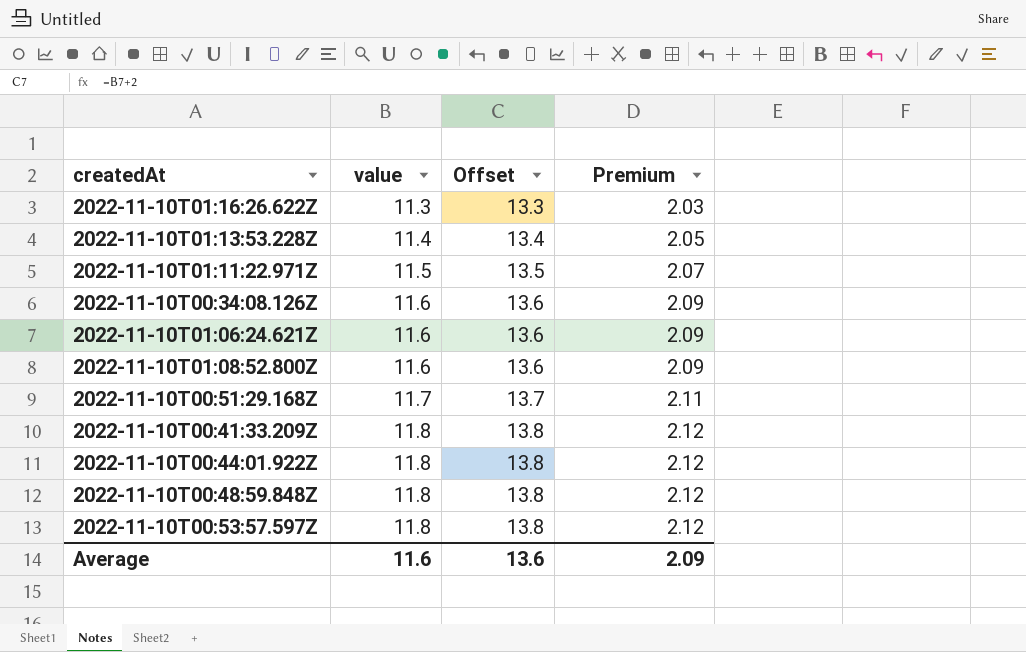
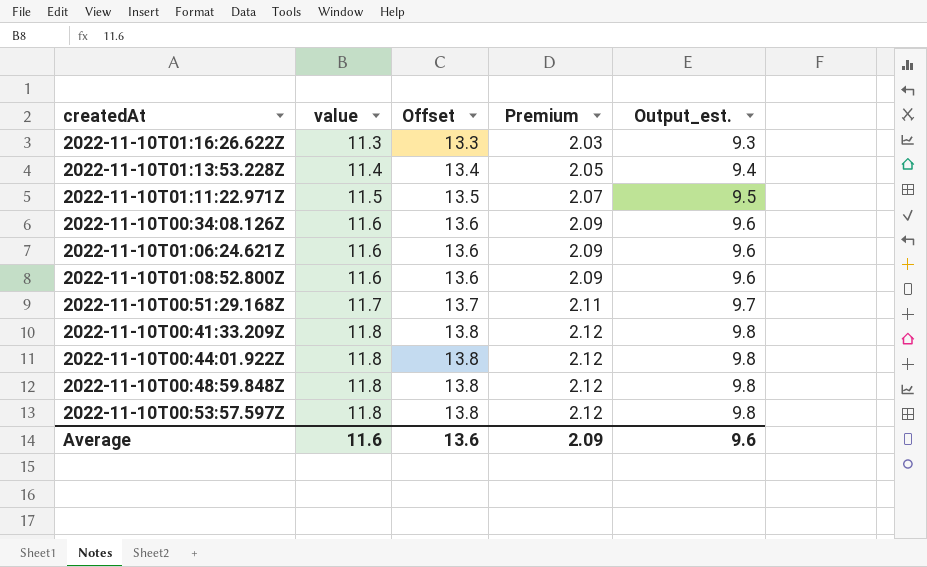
column Output_est. | formula: none -> [value] - 2

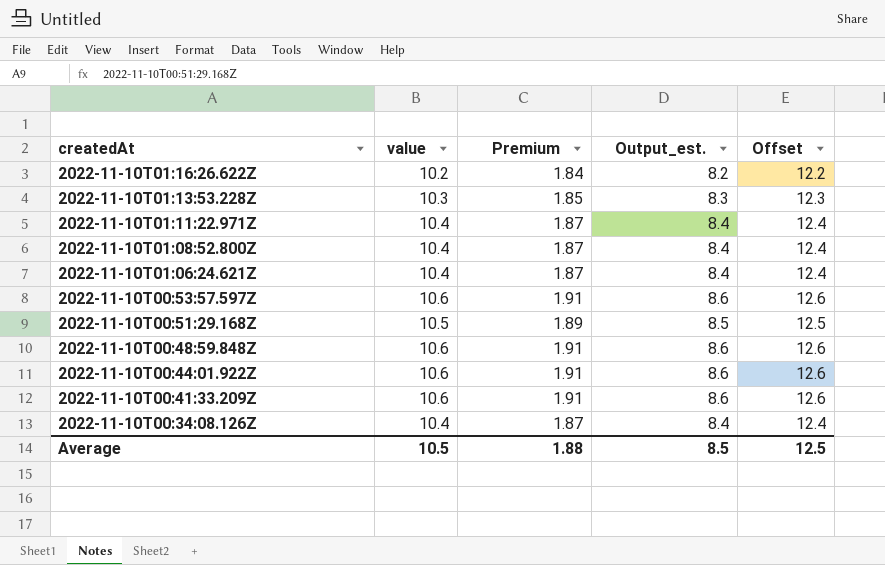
row order: value ascending -> createdAt descending
column Offset | position: 3 -> 5
2022-11-10T01:16:26.622Z | value: 11.3 -> 10.2
2022-11-10T01:16:26.622Z | Premium: 2.03 -> 1.84
2022-11-10T01:16:26.622Z | Output_est.: 9.3 -> 8.2
2022-11-10T01:16:26.622Z | Offset: 13.3 -> 12.2
2022-11-10T01:13:53.228Z | value: 11.4 -> 10.3
2022-11-10T01:13:53.228Z | Premium: 2.05 -> 1.85
2022-11-10T01:13:53.228Z | Output_est.: 9.4 -> 8.3
2022-11-10T01:13:53.228Z | Offset: 13.4 -> 12.3
2022-11-10T01:11:22.971Z | value: 11.5 -> 10.4
2022-11-10T01:11:22.971Z | Premium: 2.07 -> 1.87
2022-11-10T01:11:22.971Z | Output_est.: 9.5 -> 8.4
2022-11-10T01:11:22.971Z | Offset: 13.5 -> 12.4
2022-11-10T01:08:52.800Z | value: 11.6 -> 10.4
2022-11-10T01:08:52.800Z | Premium: 2.09 -> 1.87
2022-11-10T01:08:52.800Z | Output_est.: 9.6 -> 8.4
2022-11-10T01:08:52.800Z | Offset: 13.6 -> 12.4
2022-11-10T01:06:24.621Z | value: 11.6 -> 10.4
2022-11-10T01:06:24.621Z | Premium: 2.09 -> 1.87
2022-11-10T01:06:24.621Z | Output_est.: 9.6 -> 8.4
2022-11-10T01:06:24.621Z | Offset: 13.6 -> 12.4
2022-11-10T00:53:57.597Z | value: 11.8 -> 10.6
2022-11-10T00:53:57.597Z | Premium: 2.12 -> 1.91
2022-11-10T00:53:57.597Z | Output_est.: 9.8 -> 8.6
2022-11-10T00:53:57.597Z | Offset: 13.8 -> 12.6
2022-11-10T00:51:29.168Z | value: 11.7 -> 10.5
2022-11-10T00:51:29.168Z | Premium: 2.11 -> 1.89
2022-11-10T00:51:29.168Z | Output_est.: 9.7 -> 8.5
2022-11-10T00:51:29.168Z | Offset: 13.7 -> 12.5
2022-11-10T00:48:59.848Z | value: 11.8 -> 10.6
2022-11-10T00:48:59.848Z | Premium: 2.12 -> 1.91
2022-11-10T00:48:59.848Z | Output_est.: 9.8 -> 8.6
2022-11-10T00:48:59.848Z | Offset: 13.8 -> 12.6
2022-11-10T00:44:01.922Z | value: 11.8 -> 10.6
2022-11-10T00:44:01.922Z | Premium: 2.12 -> 1.91
2022-11-10T00:44:01.922Z | Output_est.: 9.8 -> 8.6
2022-11-10T00:44:01.922Z | Offset: 13.8 -> 12.6
2022-11-10T00:41:33.209Z | value: 11.8 -> 10.6
2022-11-10T00:41:33.209Z | Premium: 2.12 -> 1.91
2022-11-10T00:41:33.209Z | Output_est.: 9.8 -> 8.6
2022-11-10T00:41:33.209Z | Offset: 13.8 -> 12.6
2022-11-10T00:34:08.126Z | value: 11.6 -> 10.4
2022-11-10T00:34:08.126Z | Premium: 2.09 -> 1.87
2022-11-10T00:34:08.126Z | Output_est.: 9.6 -> 8.4
2022-11-10T00:34:08.126Z | Offset: 13.6 -> 12.4
Average | value: 11.6 -> 10.5
Average | Premium: 2.09 -> 1.88
Average | Output_est.: 9.6 -> 8.5
Average | Offset: 13.6 -> 12.5

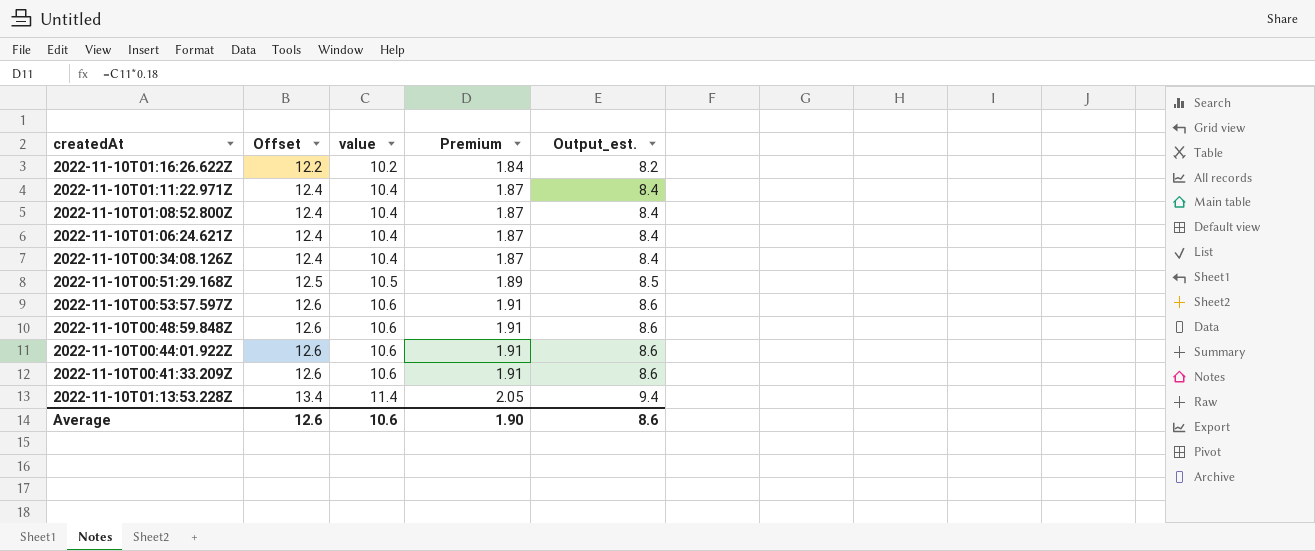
row order: createdAt descending -> Offset ascending
column Offset | position: 5 -> 2
2022-11-10T01:13:53.228Z | Offset: 12.3 -> 13.4
2022-11-10T01:13:53.228Z | value: 10.3 -> 11.4
2022-11-10T01:13:53.228Z | Premium: 1.85 -> 2.05
2022-11-10T01:13:53.228Z | Output_est.: 8.3 -> 9.4
Average | Offset: 12.5 -> 12.6
Average | value: 10.5 -> 10.6
Average | Premium: 1.88 -> 1.90
Average | Output_est.: 8.5 -> 8.6

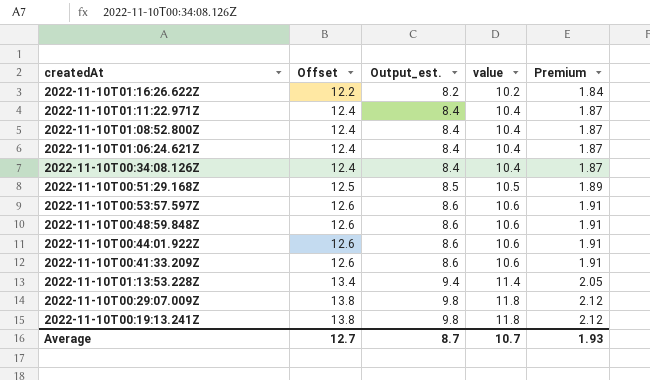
column Output_est. | position: 5 -> 3
row 2022-11-10T00:29:07.009Z: none -> 13.8 | 9.8 | 11.8 | 2.12
row 2022-11-10T00:19:13.241Z: none -> 13.8 | 9.8 | 11.8 | 2.12
Average | Offset: 12.6 -> 12.7
Average | Output_est.: 8.6 -> 8.7
Average | value: 10.6 -> 10.7
Average | Premium: 1.90 -> 1.93

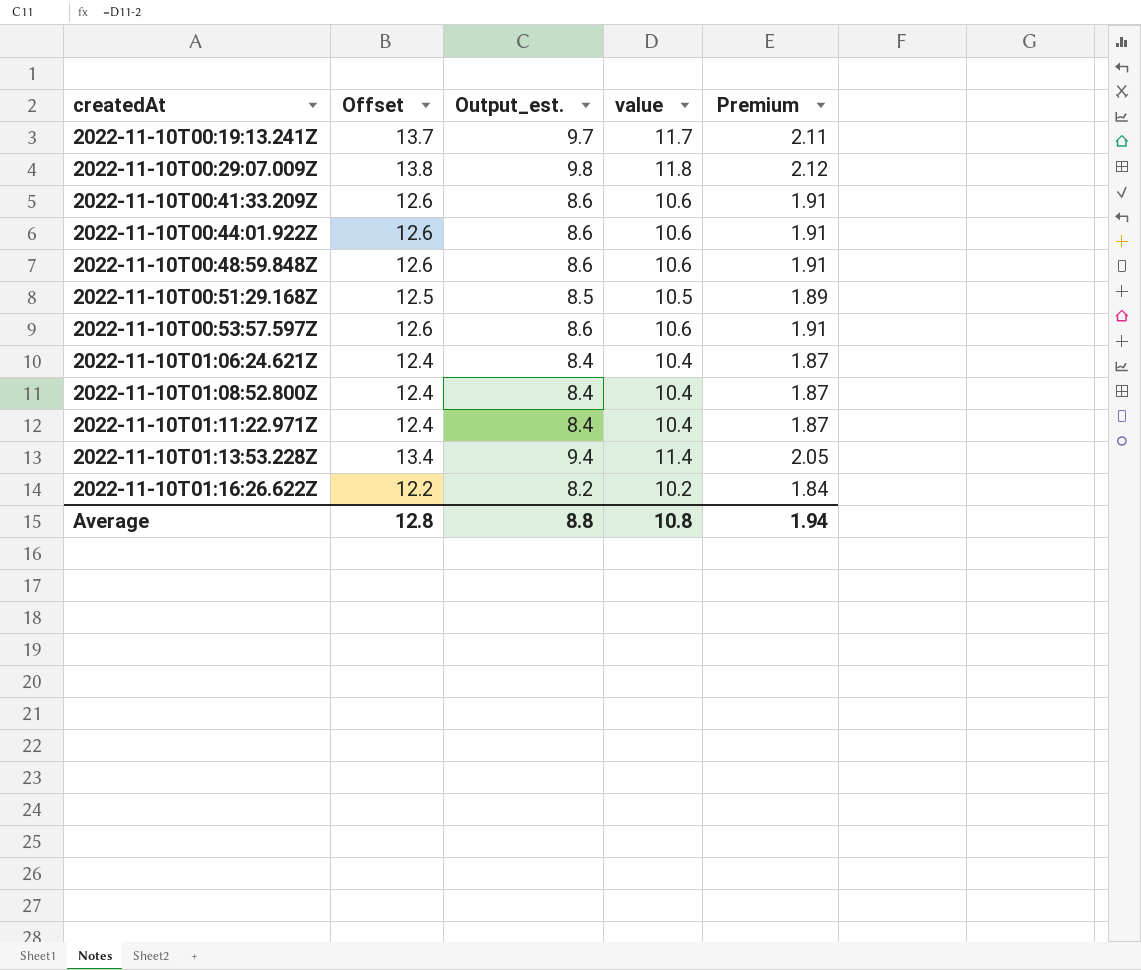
row order: Offset ascending -> createdAt ascending
row 2022-11-10T00:34:08.126Z: 12.4 | 8.4 | 10.4 | 1.87 -> none
2022-11-10T00:19:13.241Z | Offset: 13.8 -> 13.7
2022-11-10T00:19:13.241Z | Output_est.: 9.8 -> 9.7
2022-11-10T00:19:13.241Z | value: 11.8 -> 11.7
2022-11-10T00:19:13.241Z | Premium: 2.12 -> 2.11
Average | Offset: 12.7 -> 12.8
Average | Output_est.: 8.7 -> 8.8
Average | value: 10.7 -> 10.8
Average | Premium: 1.93 -> 1.94

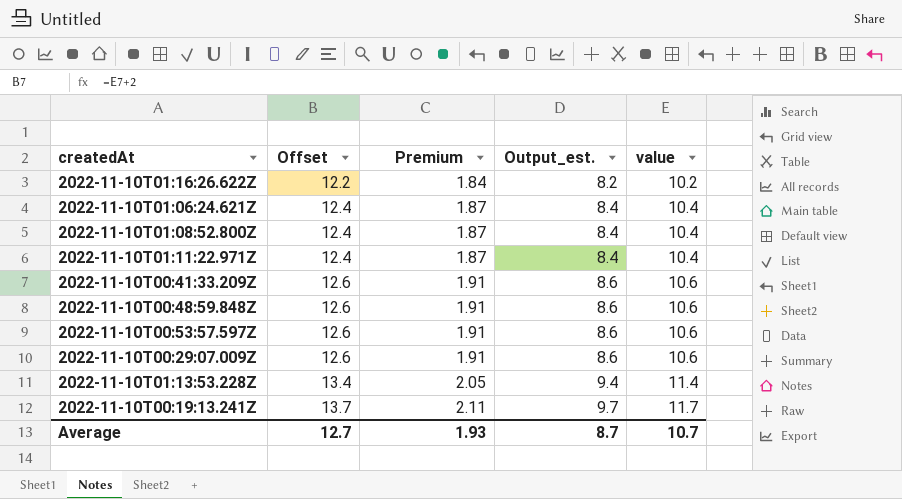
row order: createdAt ascending -> Offset ascending
column Premium | position: 5 -> 3
row 2022-11-10T00:44:01.922Z: 12.6 | 8.6 | 10.6 | 1.91 -> none
row 2022-11-10T00:51:29.168Z: 12.5 | 8.5 | 10.5 | 1.89 -> none
2022-11-10T00:29:07.009Z | Offset: 13.8 -> 12.6
2022-11-10T00:29:07.009Z | Premium: 2.12 -> 1.91
2022-11-10T00:29:07.009Z | Output_est.: 9.8 -> 8.6
2022-11-10T00:29:07.009Z | value: 11.8 -> 10.6
Average | Offset: 12.8 -> 12.7
Average | Premium: 1.94 -> 1.93
Average | Output_est.: 8.8 -> 8.7
Average | value: 10.8 -> 10.7

